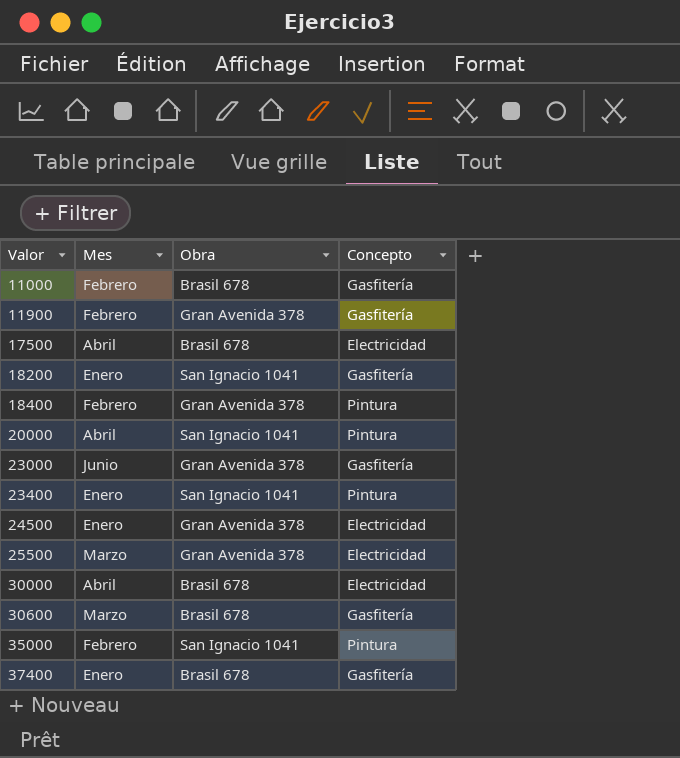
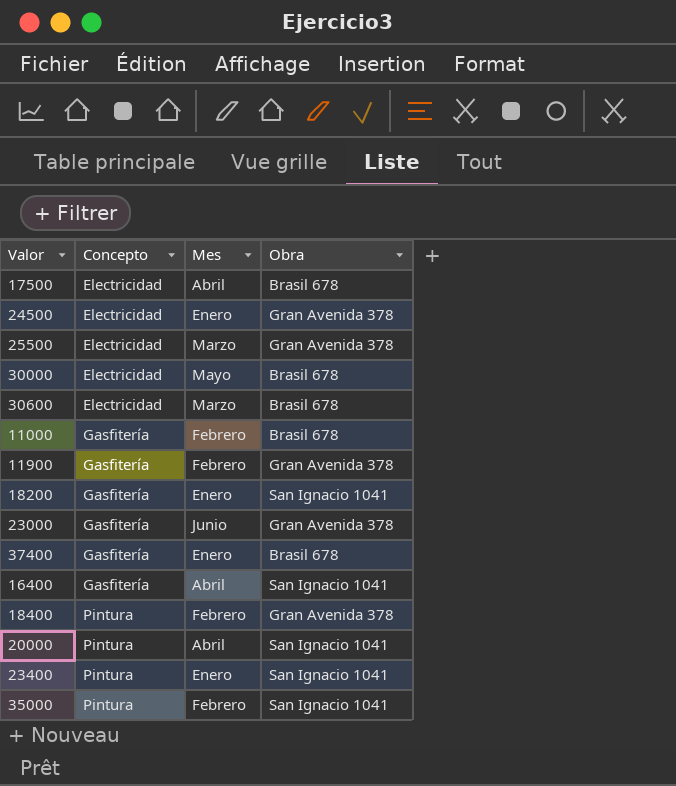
row order: Valor ascending -> Concepto ascending
column Concepto | position: 4 -> 2
30000 | Mes: Abril -> Mayo
30600 | Concepto: Gasfitería -> Electricidad
row 16400: none -> Gasfitería | Abril | San Ignacio 1041

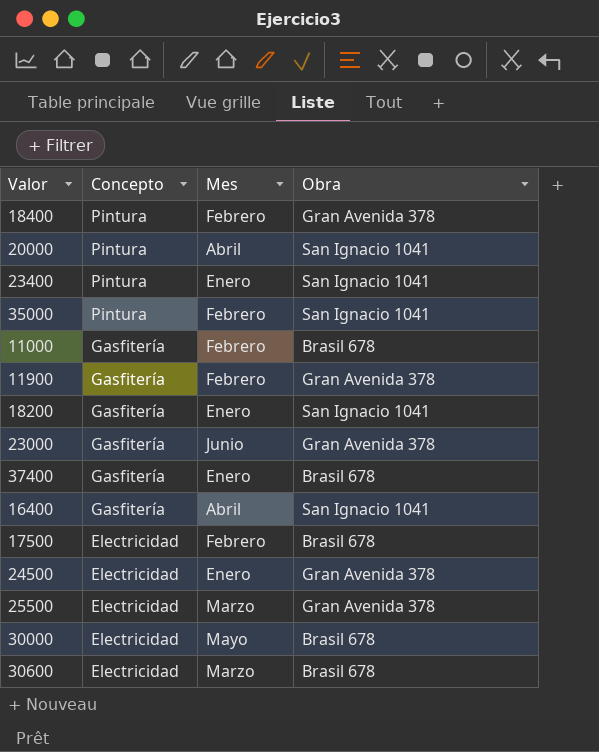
row order: Concepto ascending -> Concepto descending
17500 | Mes: Abril -> Febrero

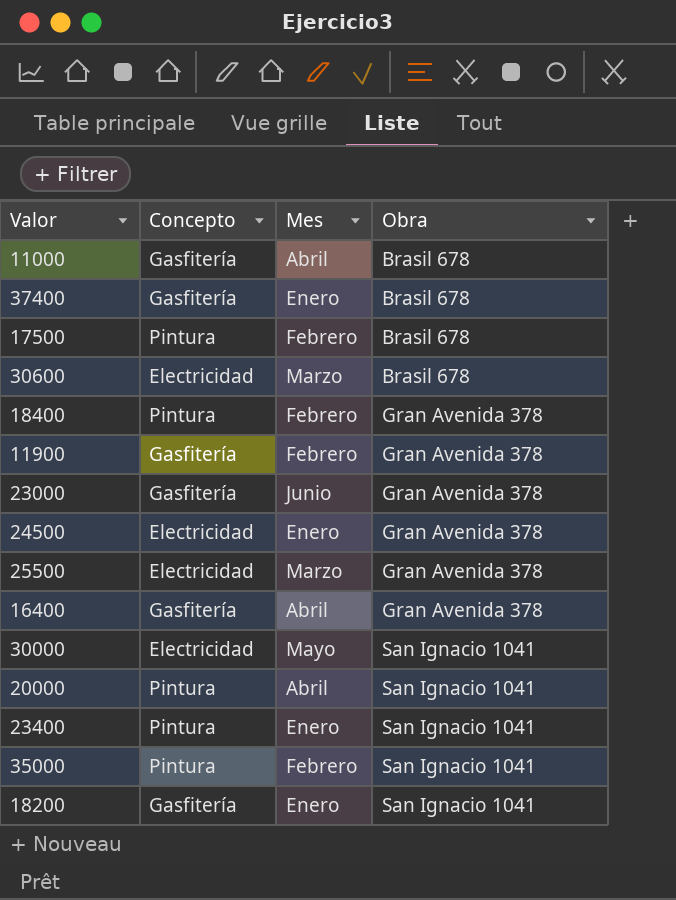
row order: Concepto descending -> Obra ascending
11000 | Mes: Febrero -> Abril
17500 | Concepto: Electricidad -> Pintura
16400 | Obra: San Ignacio 1041 -> Gran Avenida 378
30000 | Obra: Brasil 678 -> San Ignacio 1041

